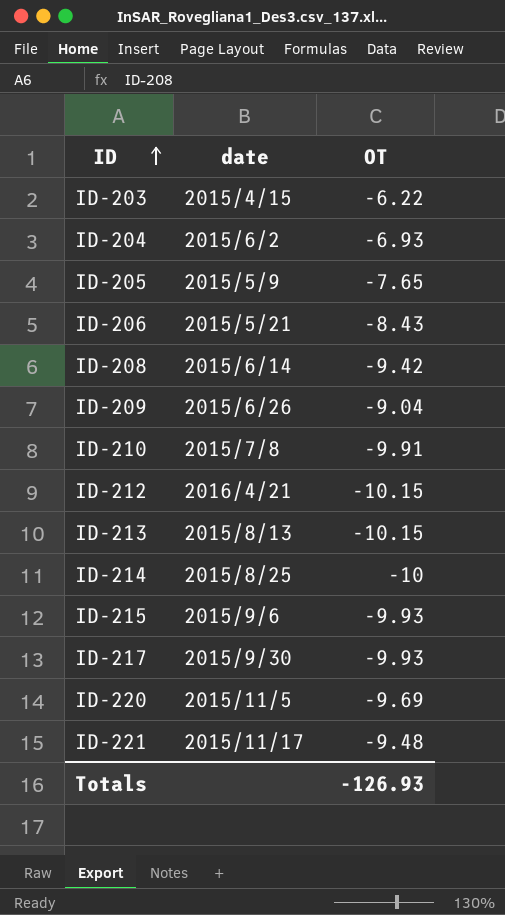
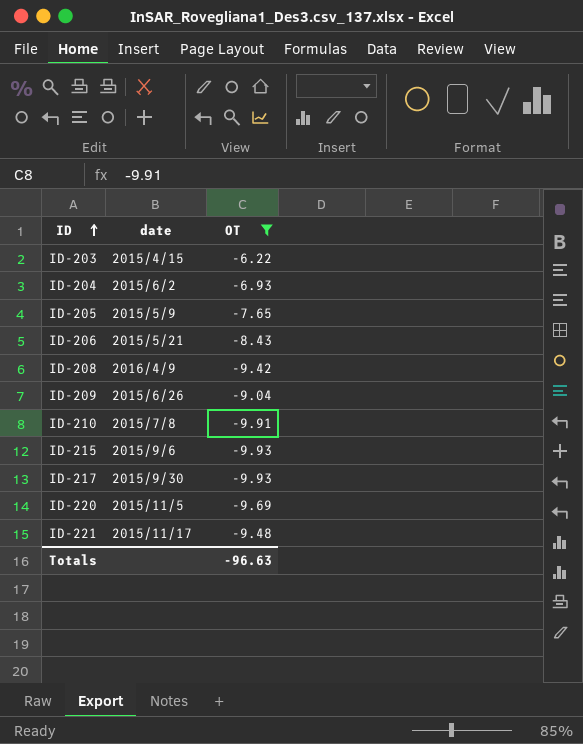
filter: none -> OT >= -9.93
ID-208 | date: 2015/6/14 -> 2016/4/9
Totals | OT: -126.93 -> -96.63

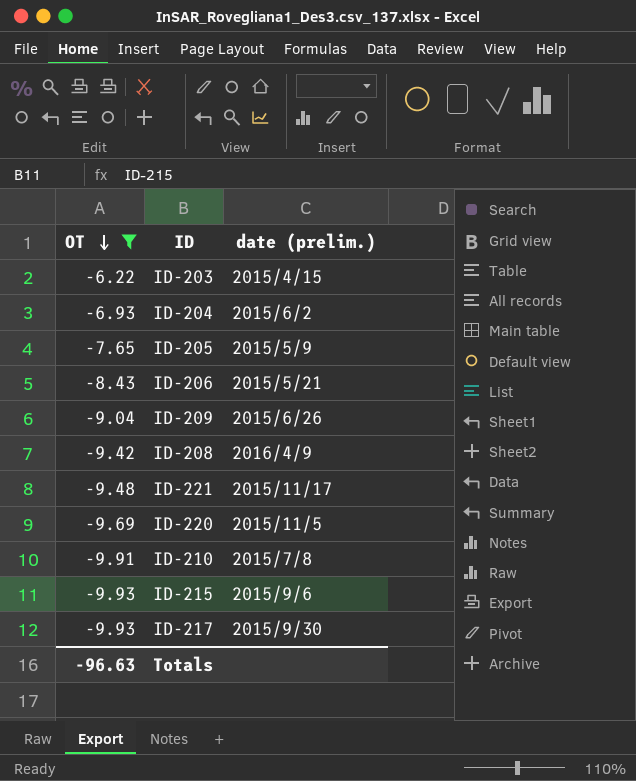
row order: ID ascending -> OT descending
column OT | position: 3 -> 1
column name: date -> date (prelim.)

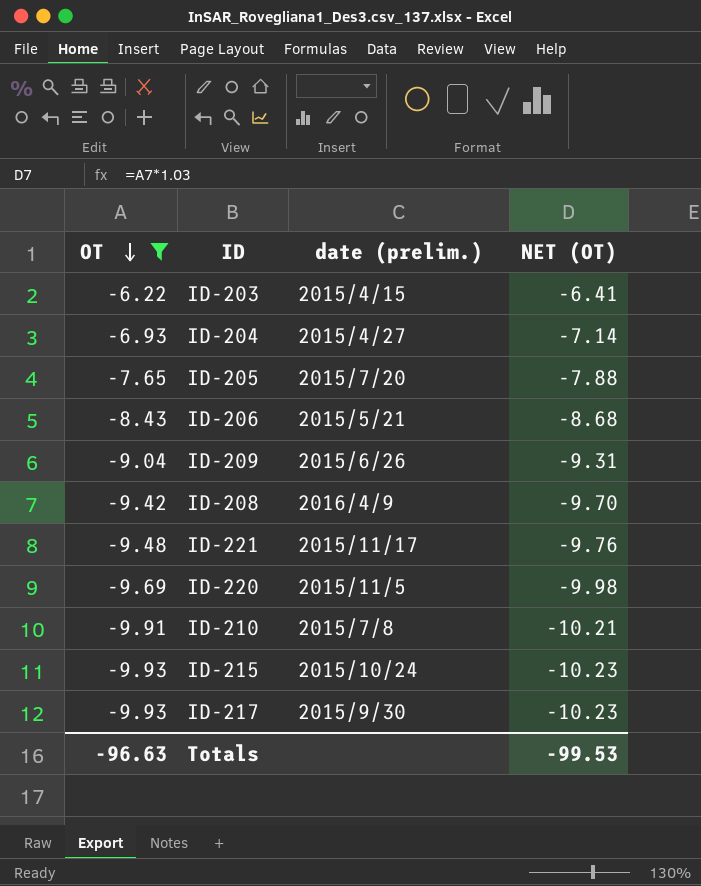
column NET (OT) | formula: none -> [OT] * 1.03
ID-204 | date (prelim.): 2015/6/2 -> 2015/4/27
ID-205 | date (prelim.): 2015/5/9 -> 2015/7/20
ID-215 | date (prelim.): 2015/9/6 -> 2015/10/24

